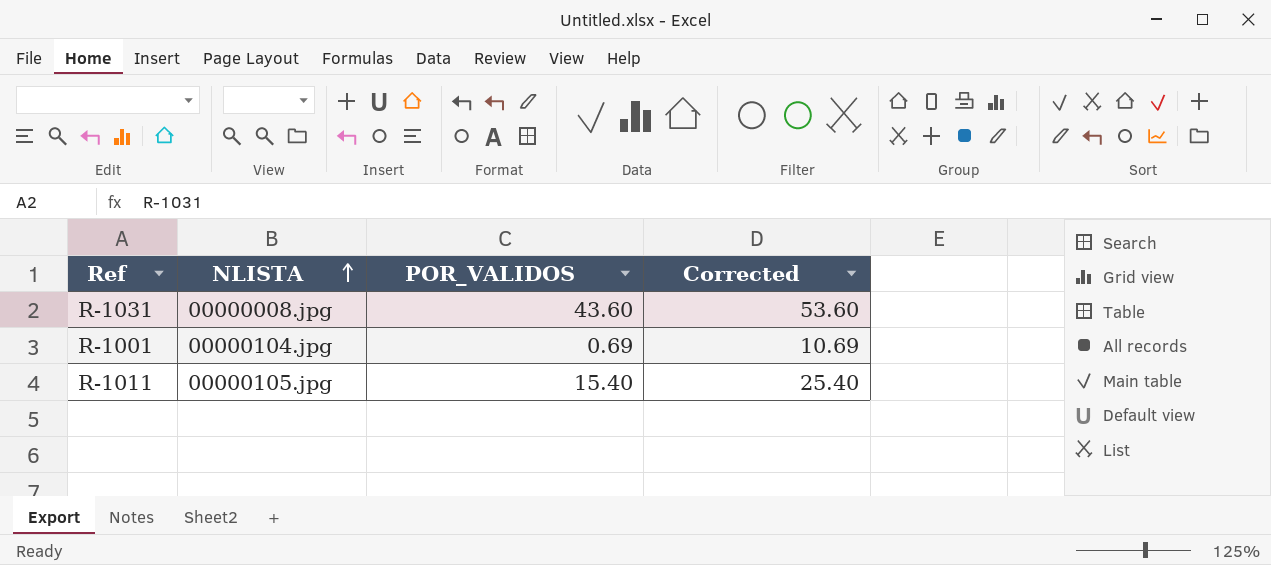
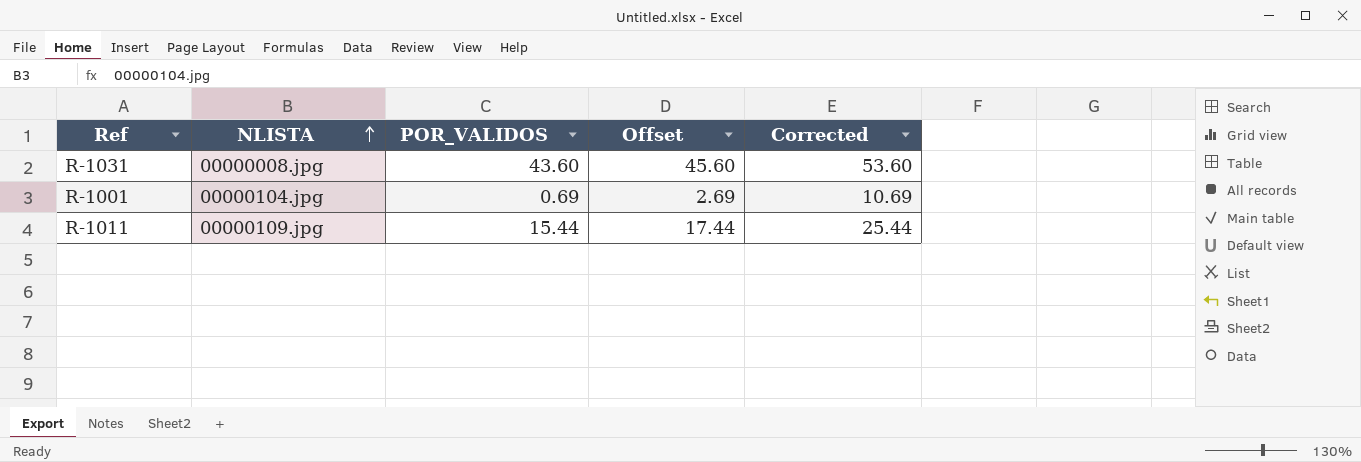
column Offset | formula: none -> [POR_VALIDOS] + 2
R-1011 | NLISTA: 00000105.jpg -> 00000109.jpg
R-1011 | POR_VALIDOS: 15.40 -> 15.44
R-1011 | Corrected: 25.40 -> 25.44

